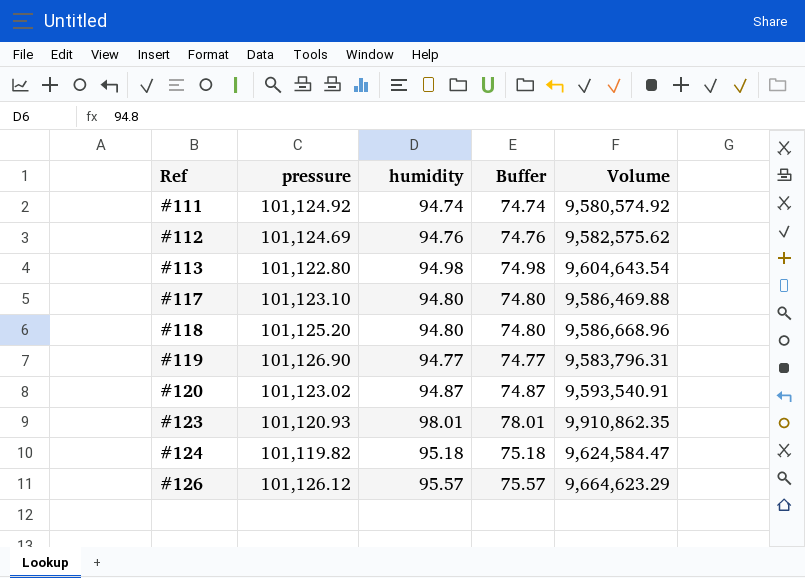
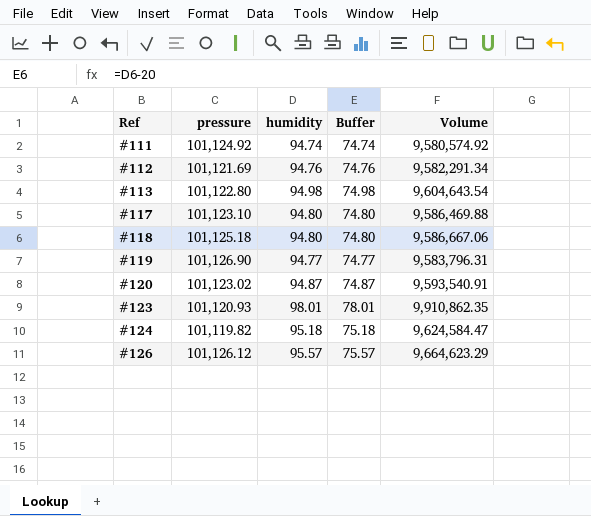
#112 | pressure: 101,124.69 -> 101,121.69
#112 | Volume: 9,582,575.62 -> 9,582,291.34
#118 | pressure: 101,125.20 -> 101,125.18
#118 | Volume: 9,586,668.96 -> 9,586,667.06

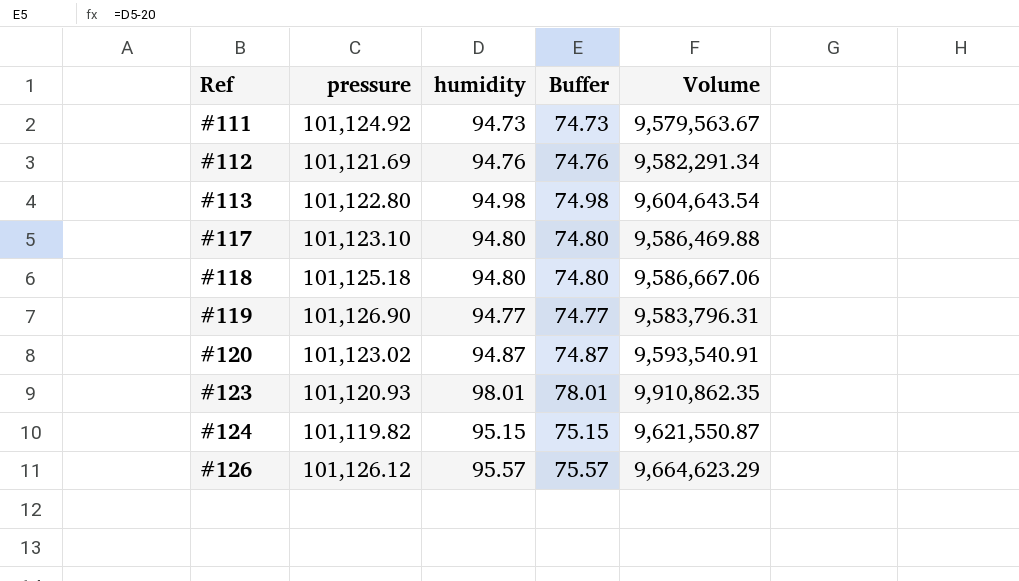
#111 | humidity: 94.74 -> 94.73
#111 | Buffer: 74.74 -> 74.73
#111 | Volume: 9,580,574.92 -> 9,579,563.67
#124 | humidity: 95.18 -> 95.15
#124 | Buffer: 75.18 -> 75.15
#124 | Volume: 9,624,584.47 -> 9,621,550.87

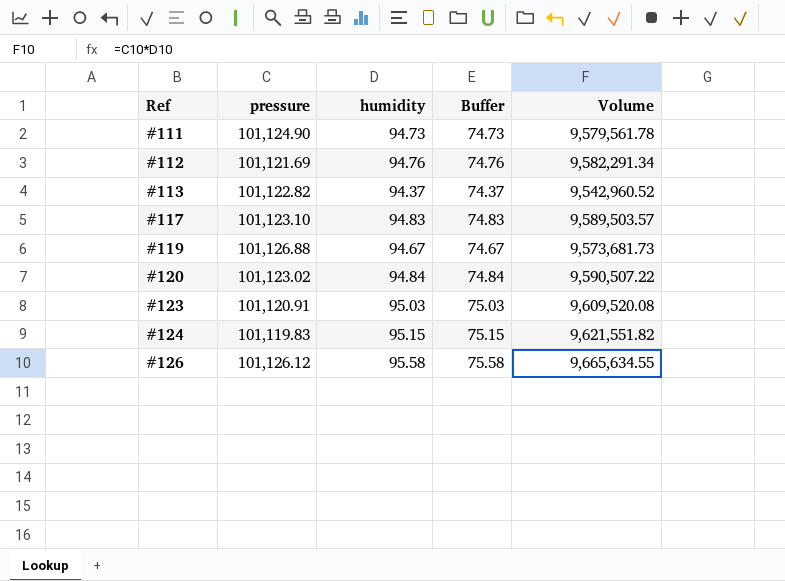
row #118: 101,125.18 | 94.80 | 74.80 | 9,586,667.06 -> none
#111 | pressure: 101,124.92 -> 101,124.90
#111 | Volume: 9,579,563.67 -> 9,579,561.78
#113 | pressure: 101,122.80 -> 101,122.82
#113 | humidity: 94.98 -> 94.37
#113 | Buffer: 74.98 -> 74.37
#113 | Volume: 9,604,643.54 -> 9,542,960.52
#117 | humidity: 94.80 -> 94.83
#117 | Buffer: 74.80 -> 74.83
#117 | Volume: 9,586,469.88 -> 9,589,503.57
#119 | pressure: 101,126.90 -> 101,126.88
#119 | humidity: 94.77 -> 94.67
#119 | Buffer: 74.77 -> 74.67
#119 | Volume: 9,583,796.31 -> 9,573,681.73
#120 | humidity: 94.87 -> 94.84
#120 | Buffer: 74.87 -> 74.84
#120 | Volume: 9,593,540.91 -> 9,590,507.22
#123 | pressure: 101,120.93 -> 101,120.91
#123 | humidity: 98.01 -> 95.03
#123 | Buffer: 78.01 -> 75.03
#123 | Volume: 9,910,862.35 -> 9,609,520.08
#124 | pressure: 101,119.82 -> 101,119.83
#124 | Volume: 9,621,550.87 -> 9,621,551.82
#126 | humidity: 95.57 -> 95.58
#126 | Buffer: 75.57 -> 75.58
#126 | Volume: 9,664,623.29 -> 9,665,634.55

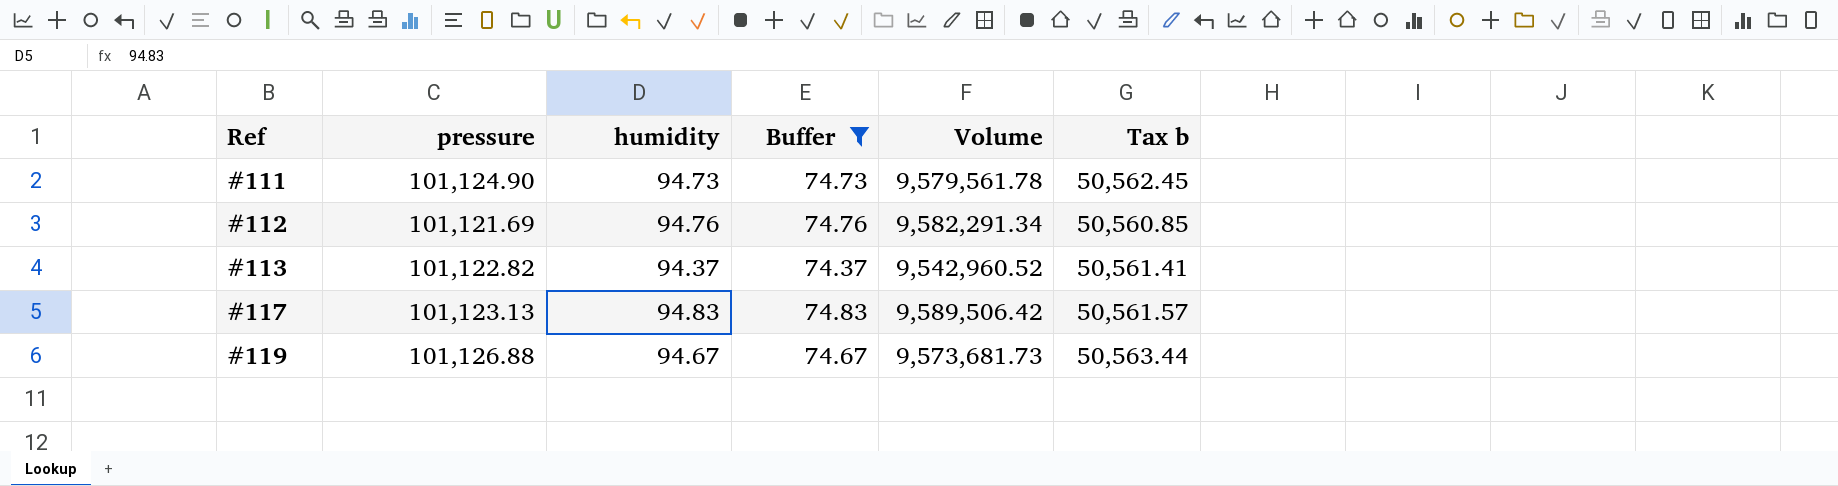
filter: none -> Buffer <= 74.83
column Tax b | formula: none -> [pressure] * 0.5
#117 | pressure: 101,123.10 -> 101,123.13
#117 | Volume: 9,589,503.57 -> 9,589,506.42

